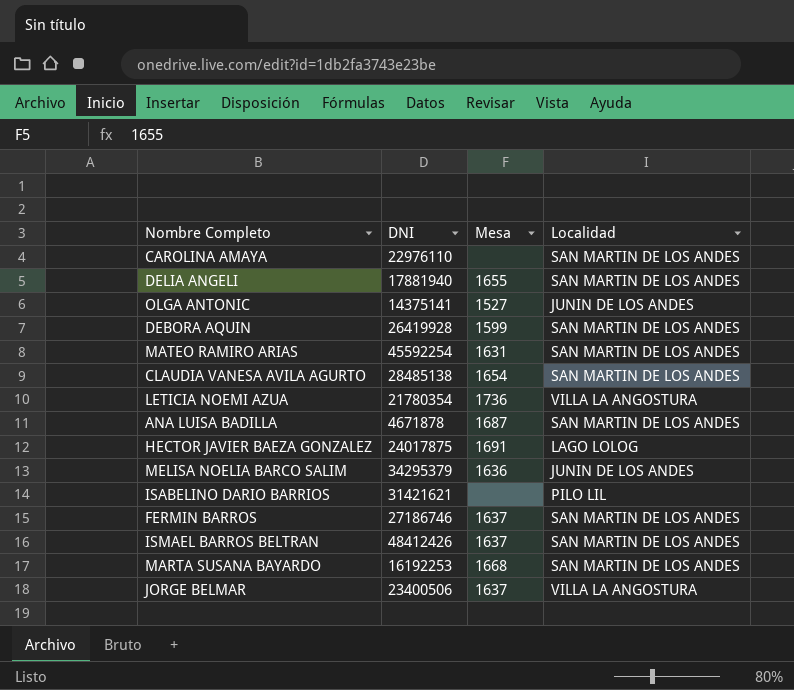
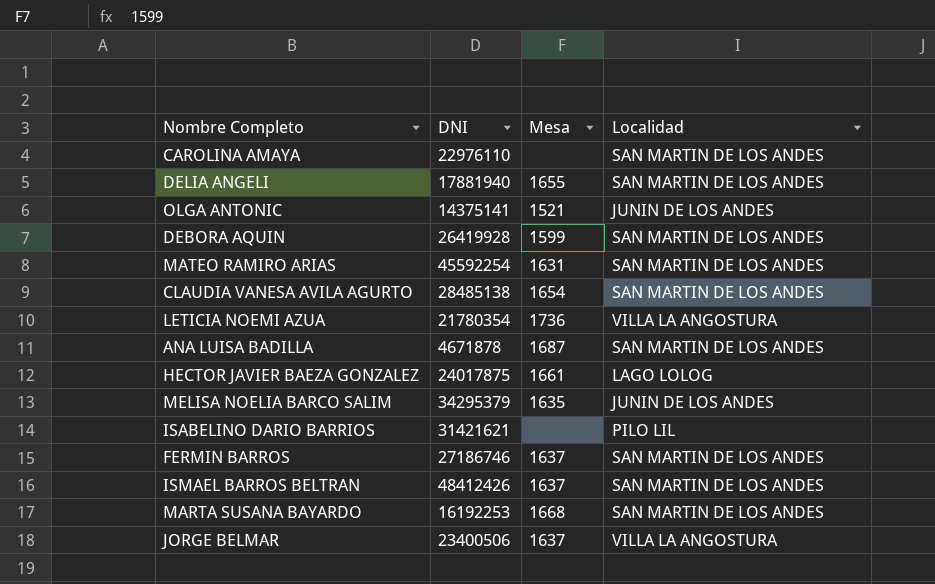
OLGA ANTONIC | Mesa: 1527 -> 1521
HECTOR JAVIER BAEZA GONZALEZ | Mesa: 1691 -> 1661
MELISA NOELIA BARCO SALIM | Mesa: 1636 -> 1635

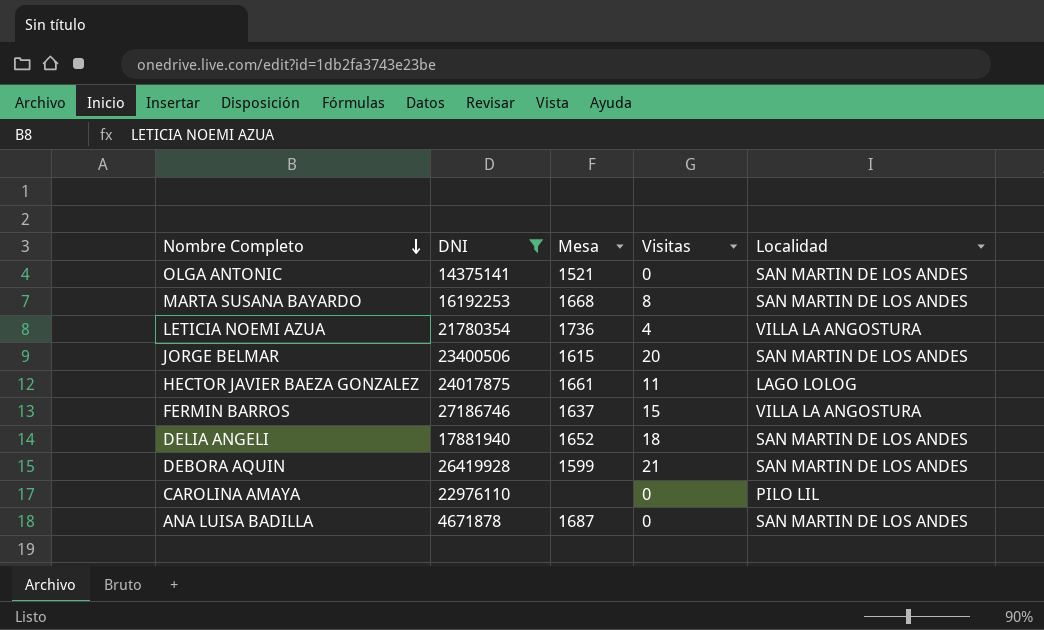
filter: none -> DNI <= 27186746
row order: none -> Nombre Completo descending
column Visitas | position: none -> 4
OLGA ANTONIC | Localidad: JUNIN DE LOS ANDES -> SAN MARTIN DE LOS ANDES
JORGE BELMAR | Mesa: 1637 -> 1615
JORGE BELMAR | Localidad: VILLA LA ANGOSTURA -> SAN MARTIN DE LOS ANDES
FERMIN BARROS | Localidad: SAN MARTIN DE LOS ANDES -> VILLA LA ANGOSTURA
DELIA ANGELI | Mesa: 1655 -> 1652
CAROLINA AMAYA | Localidad: SAN MARTIN DE LOS ANDES -> PILO LIL

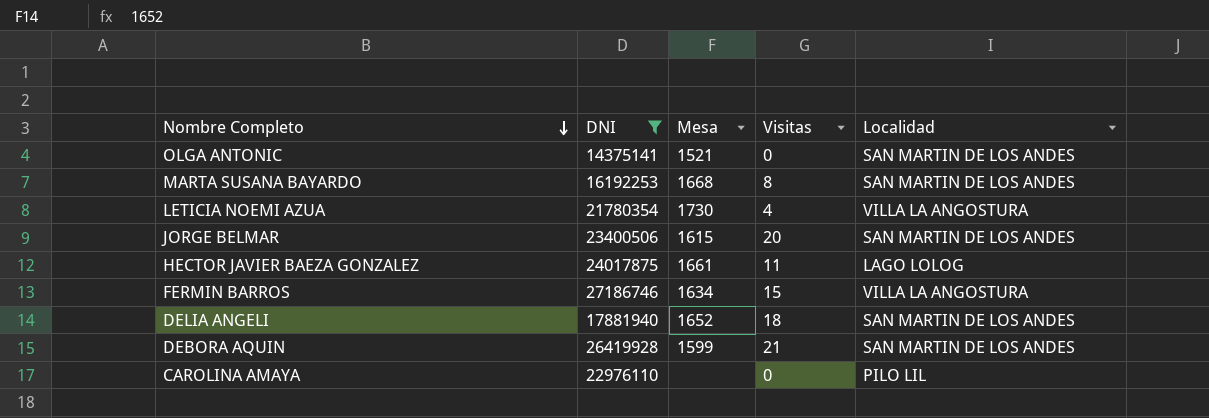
row ANA LUISA BADILLA: 4671878 | 1687 | 0 | SAN MARTIN DE LOS ANDES -> none
LETICIA NOEMI AZUA | Mesa: 1736 -> 1730
FERMIN BARROS | Mesa: 1637 -> 1634

